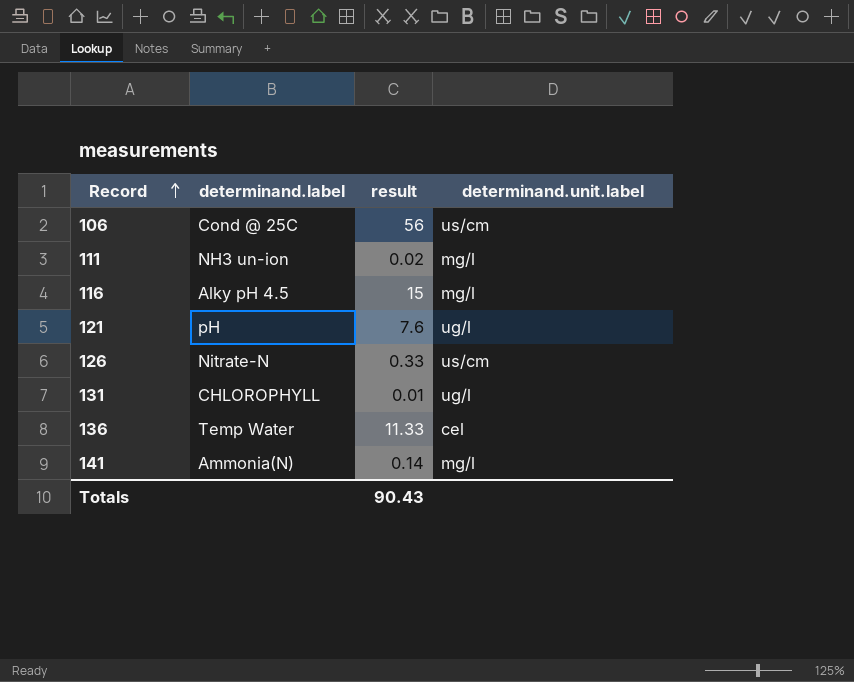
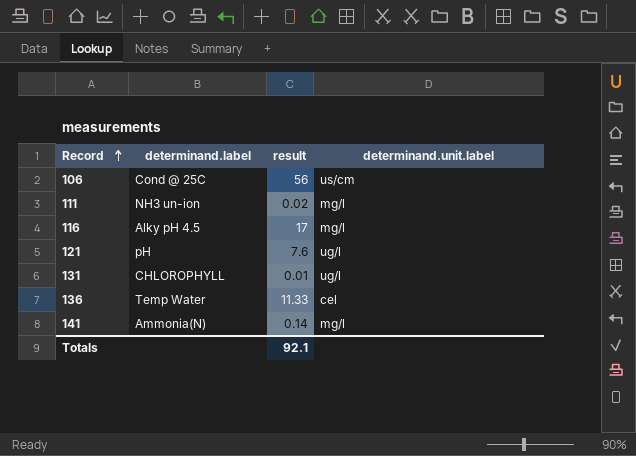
row 126: Nitrate-N | 0.33 | us/cm -> none
116 | result: 15 -> 17
Totals | result: 90.43 -> 92.1

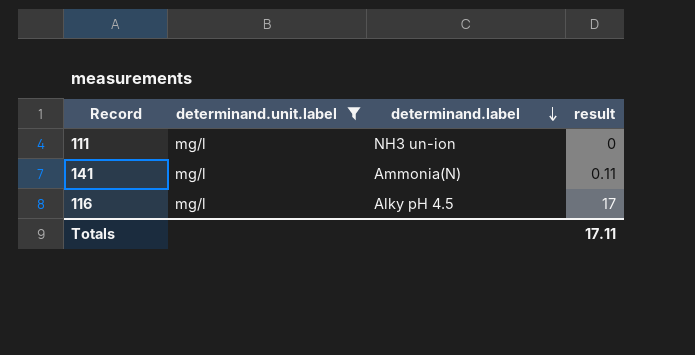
filter: none -> determinand.unit.label = mg/l
row order: Record ascending -> determinand.label descending
column determinand.unit.label | position: 4 -> 2
111 | result: 0.02 -> 0
141 | result: 0.14 -> 0.11
Totals | result: 92.1 -> 17.11

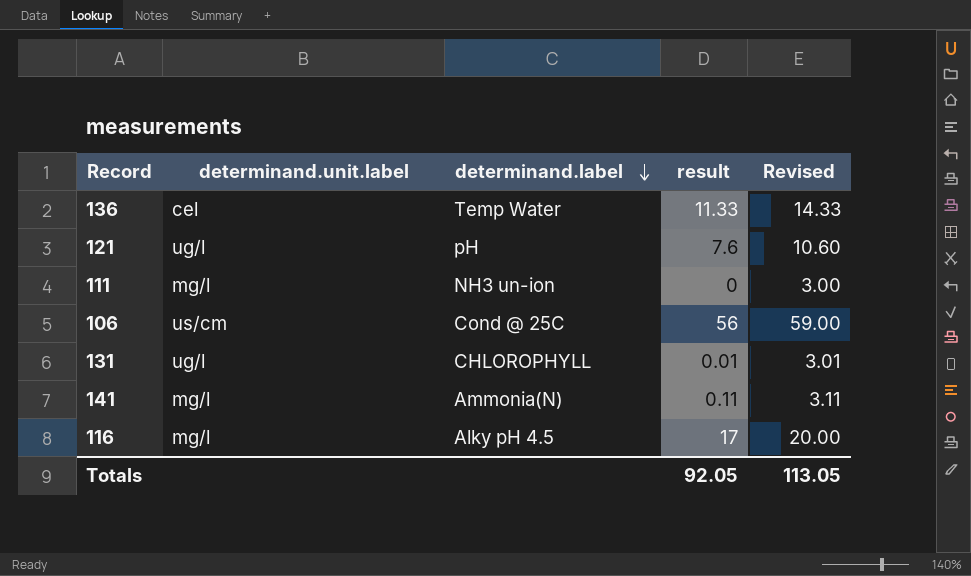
filter: determinand.unit.label = mg/l -> none
column Revised | formula: none -> [result] + 3
Totals | result: 17.11 -> 92.05

